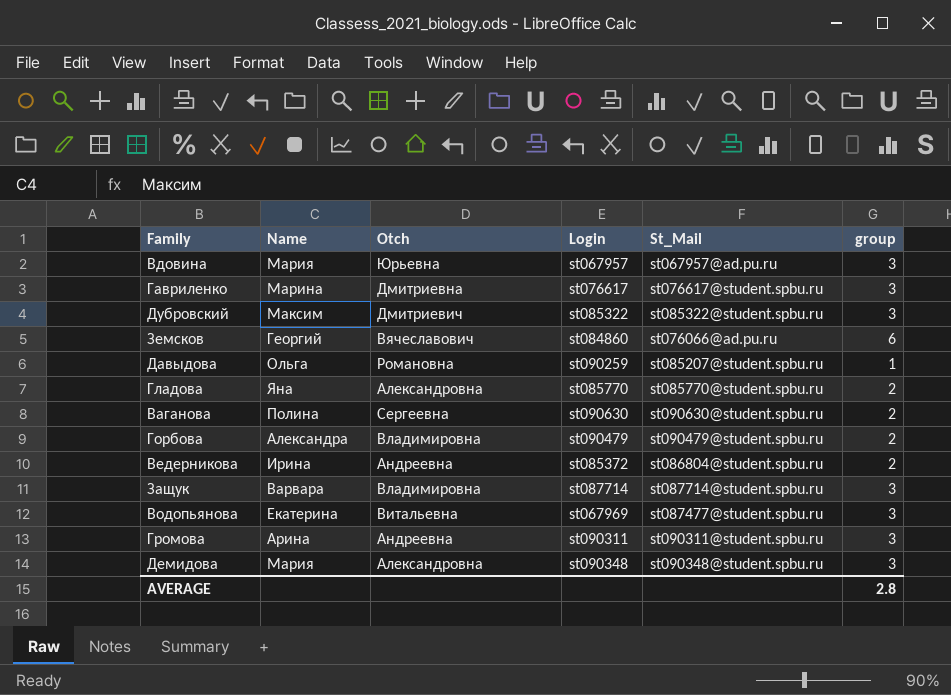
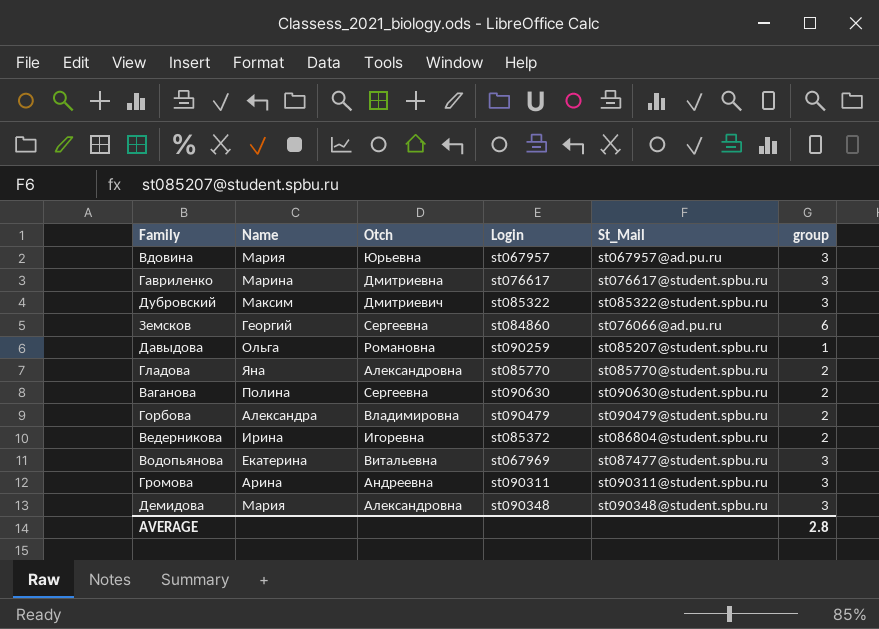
row Защук: Варвара | Владимировна | st087714 | st087714@student.spbu.ru | 3 -> none
Земсков | Otch: Вячеславович -> Сергеевна
Ведерникова | Otch: Андреевна -> Игоревна

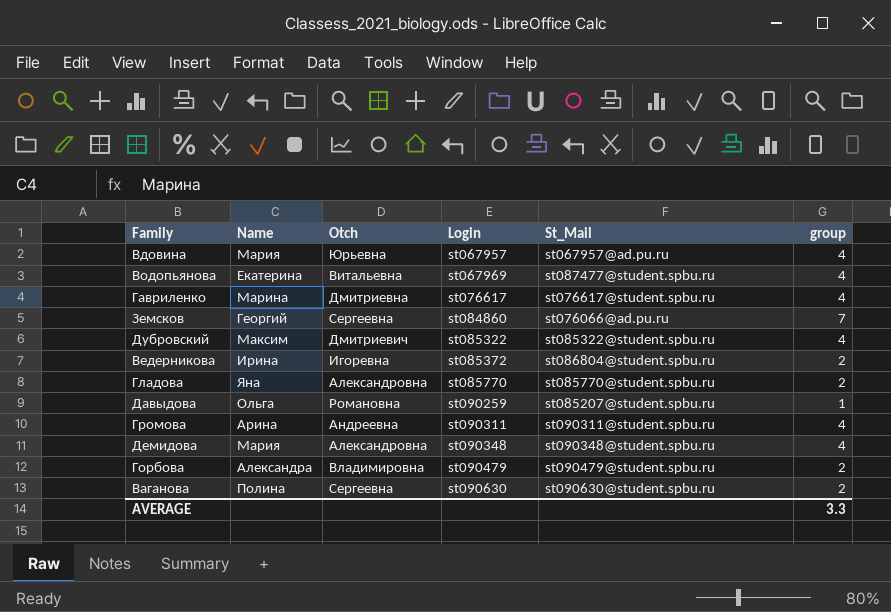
row order: none -> Login ascending
Вдовина | group: 3 -> 4
Водопьянова | group: 3 -> 4
Гавриленко | group: 3 -> 4
Земсков | group: 6 -> 7
Дубровский | group: 3 -> 4
Громова | group: 3 -> 4
Демидова | group: 3 -> 4
AVERAGE | group: 2.8 -> 3.3

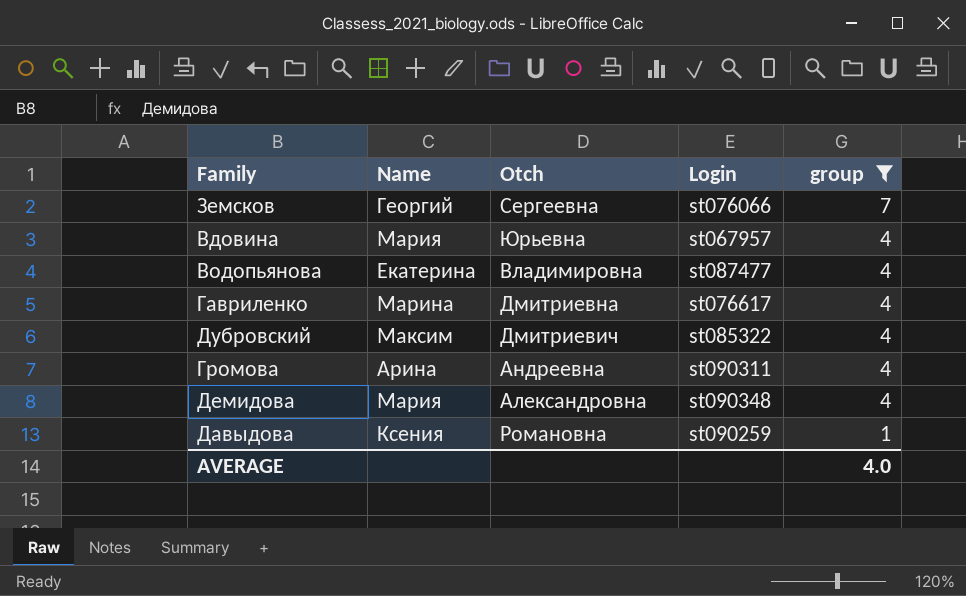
filter: none -> group != 2
row order: Login ascending -> group descending
column St_Mail | position: 5 -> none
Земсков | Login: st084860 -> st076066
Водопьянова | Otch: Витальевна -> Владимировна
Водопьянова | Login: st067969 -> st087477
Давыдова | Name: Ольга -> Ксения
AVERAGE | group: 3.3 -> 4.0

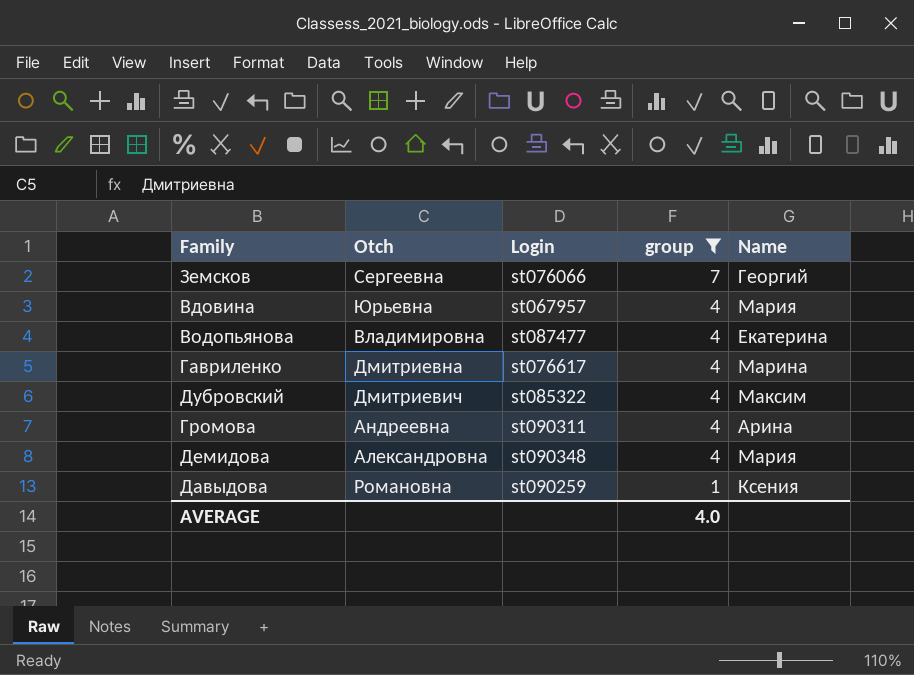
column Name | position: 2 -> 5

